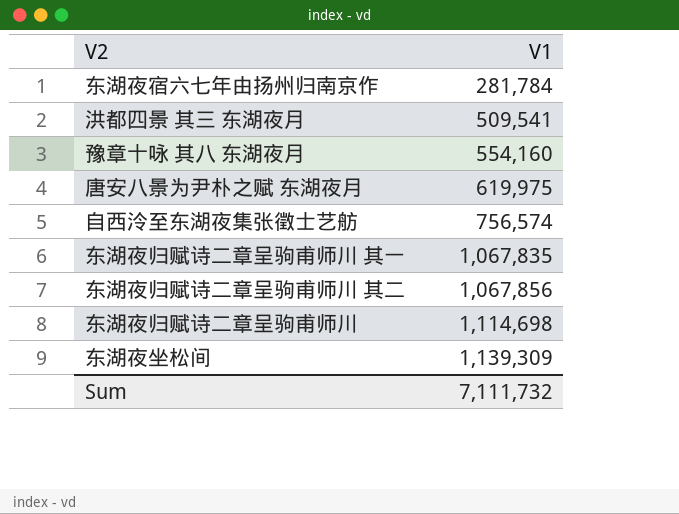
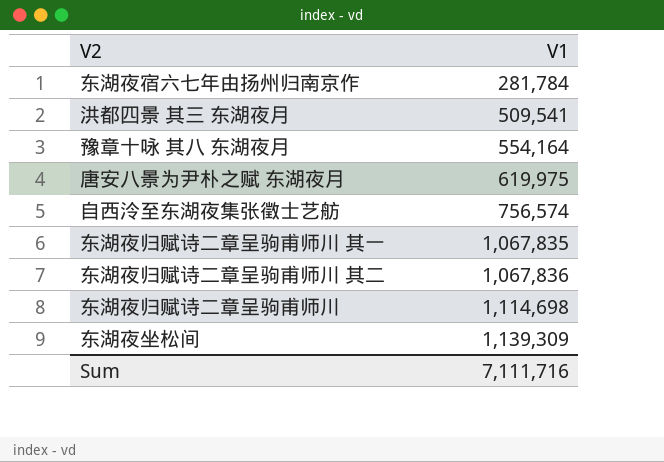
豫章十咏 其八 东湖夜月 | V1: 554,160 -> 554,164
东湖夜归赋诗二章呈驹甫师川 其二 | V1: 1,067,856 -> 1,067,836
Sum | V1: 7,111,732 -> 7,111,716

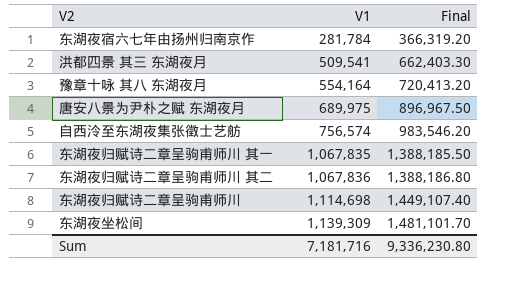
column Final | formula: none -> [V1] * 1.3
唐安八景为尹朴之赋 东湖夜月 | V1: 619,975 -> 689,975
Sum | V1: 7,111,716 -> 7,181,716

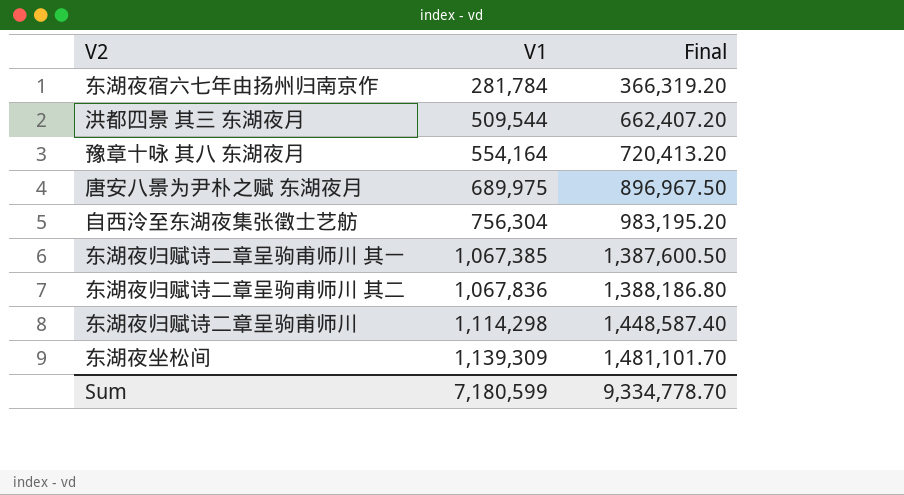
洪都四景 其三 东湖夜月 | V1: 509,541 -> 509,544
洪都四景 其三 东湖夜月 | Final: 662,403.30 -> 662,407.20
自西泠至东湖夜集张徵士艺舫 | V1: 756,574 -> 756,304
自西泠至东湖夜集张徵士艺舫 | Final: 983,546.20 -> 983,195.20
东湖夜归赋诗二章呈驹甫师川 其一 | V1: 1,067,835 -> 1,067,385
东湖夜归赋诗二章呈驹甫师川 其一 | Final: 1,388,185.50 -> 1,387,600.50
东湖夜归赋诗二章呈驹甫师川 | V1: 1,114,698 -> 1,114,298
东湖夜归赋诗二章呈驹甫师川 | Final: 1,449,107.40 -> 1,448,587.40
Sum | V1: 7,181,716 -> 7,180,599
Sum | Final: 9,336,230.80 -> 9,334,778.70

